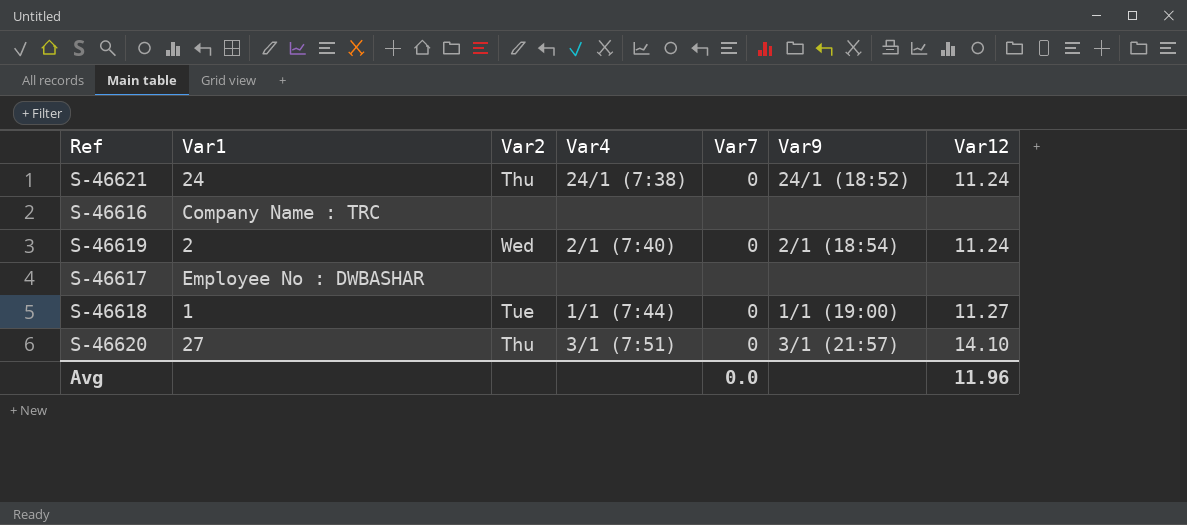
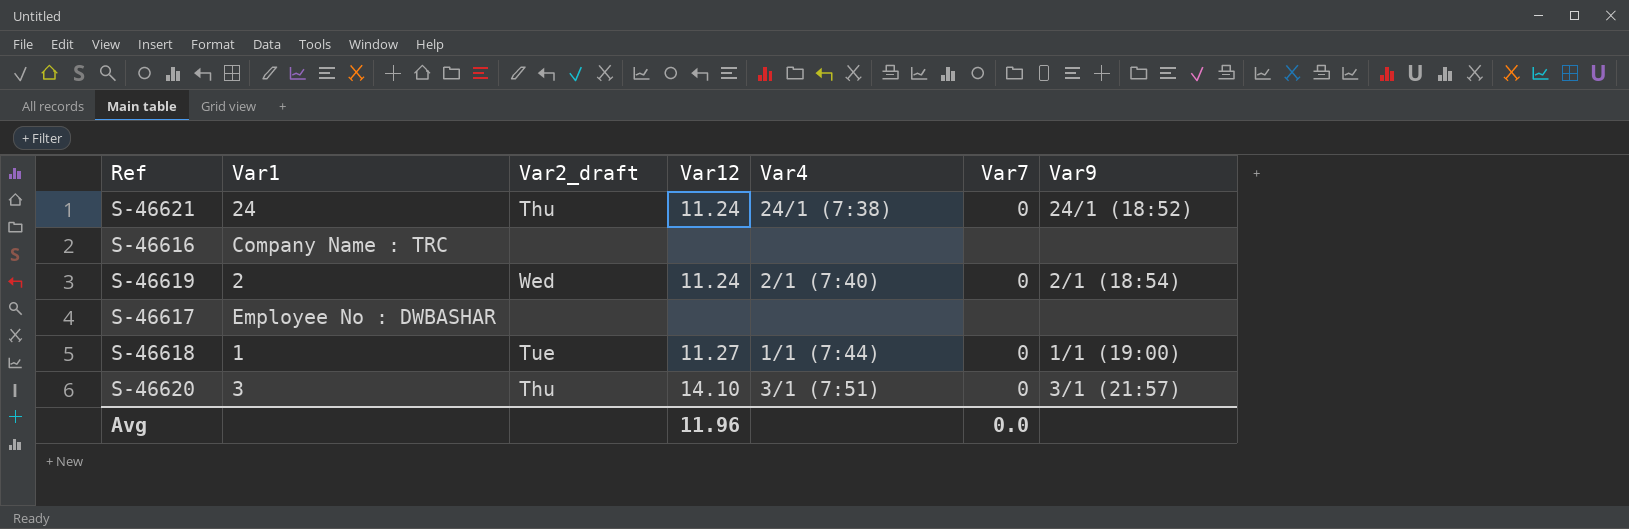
column name: Var2 -> Var2_draft
column Var12 | position: 7 -> 4
S-46620 | Var1: 27 -> 3

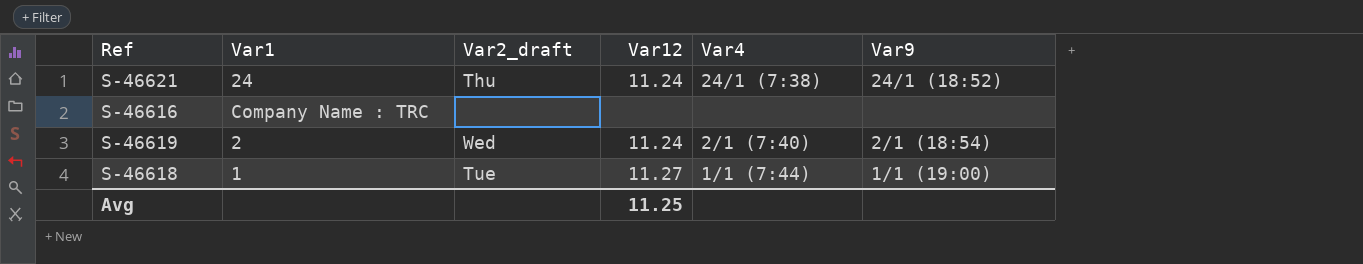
column Var7 | position: 6 -> none
row S-46617: Employee No : DWBASHAR | none | none | none | none | none -> none
row S-46620: 3 | Thu | 14.10 | 3/1 (7:51) | 0 | 3/1 (21:57) -> none
Avg | Var12: 11.96 -> 11.25

